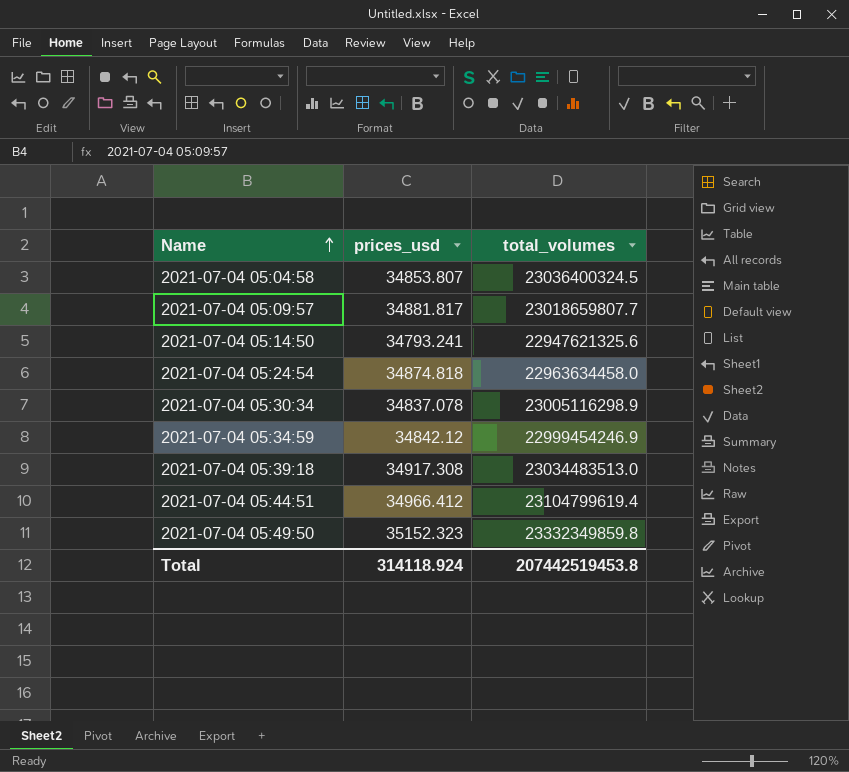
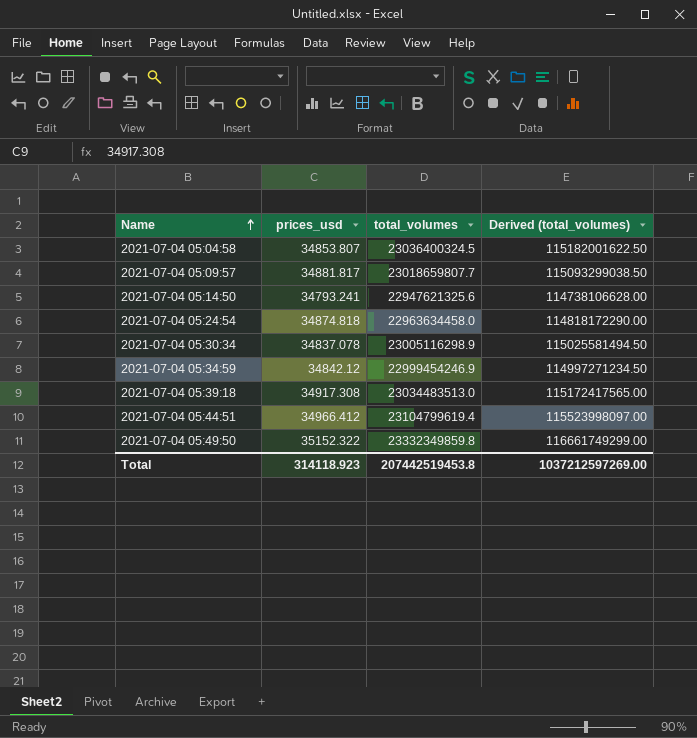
column Derived (total_volumes) | formula: none -> [total_volumes] * 5
2021-07-04 05:49:50 | prices_usd: 35152.323 -> 35152.322
Total | prices_usd: 314118.924 -> 314118.923

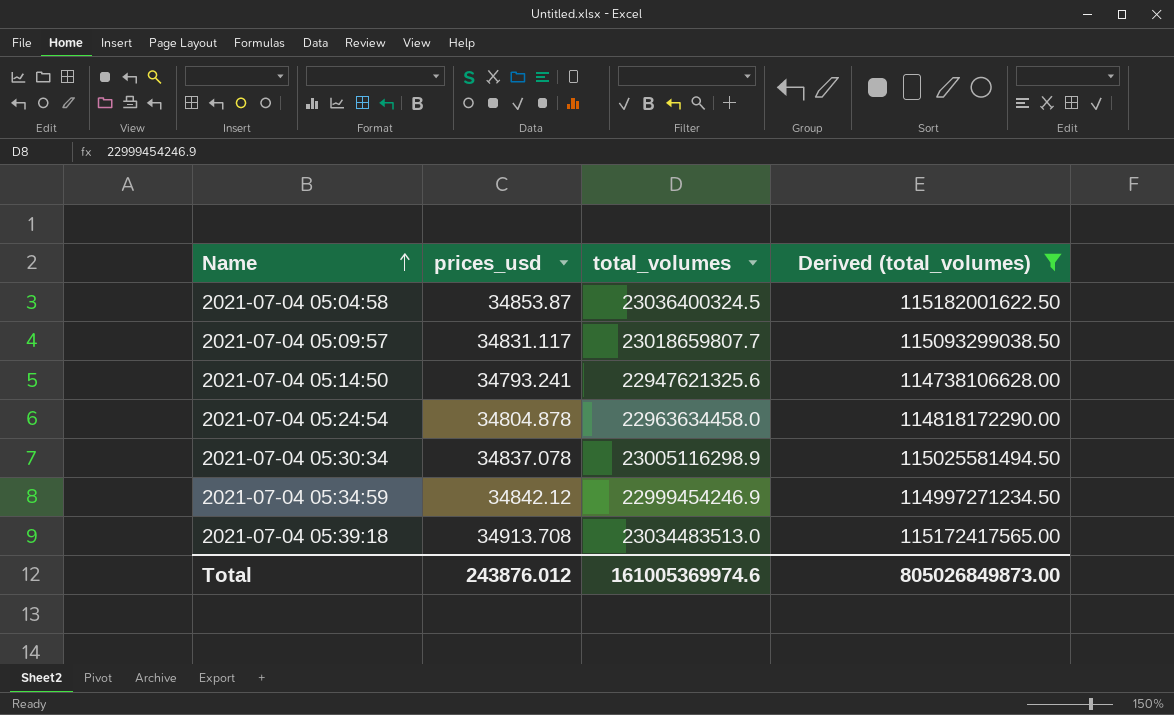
filter: none -> Derived (total_volumes) <= 115182001622.50
2021-07-04 05:04:58 | prices_usd: 34853.807 -> 34853.87
2021-07-04 05:09:57 | prices_usd: 34881.817 -> 34831.117
2021-07-04 05:24:54 | prices_usd: 34874.818 -> 34804.878
2021-07-04 05:39:18 | prices_usd: 34917.308 -> 34913.708
Total | prices_usd: 314118.923 -> 243876.012
Total | total_volumes: 207442519453.8 -> 161005369974.6
Total | Derived (total_volumes): 1037212597269.00 -> 805026849873.00

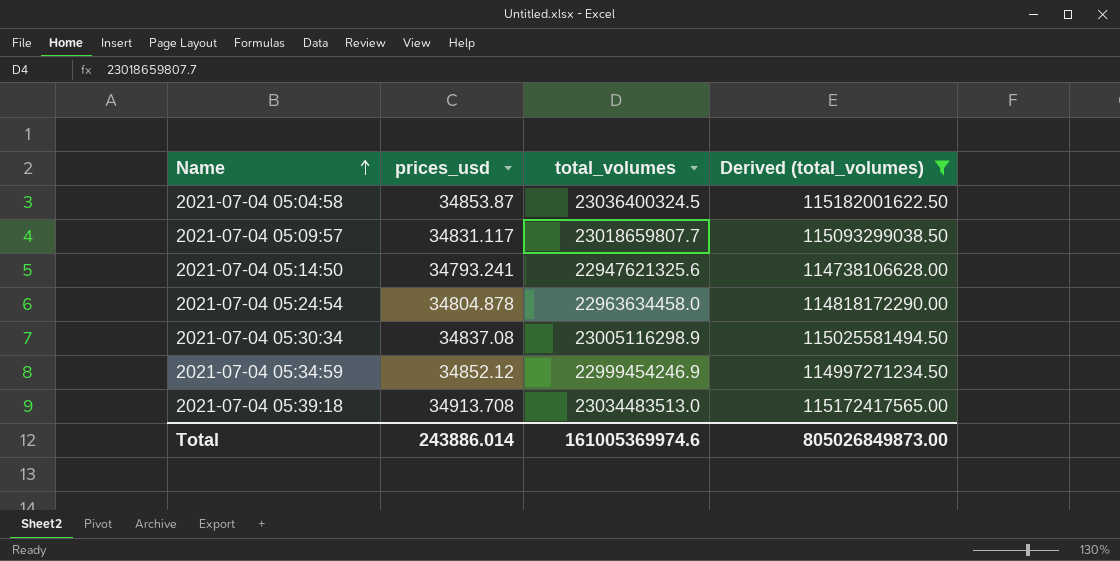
2021-07-04 05:30:34 | prices_usd: 34837.078 -> 34837.08
2021-07-04 05:34:59 | prices_usd: 34842.12 -> 34852.12
Total | prices_usd: 243876.012 -> 243886.014

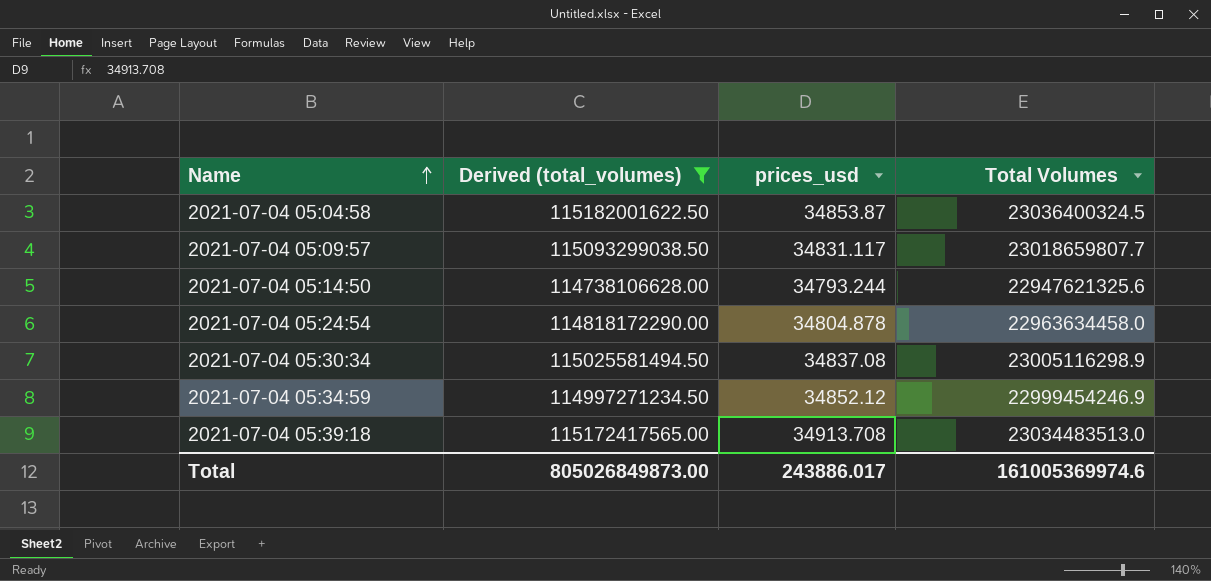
column Derived (total_volumes) | position: 4 -> 2
column name: total_volumes -> Total Volumes
2021-07-04 05:14:50 | prices_usd: 34793.241 -> 34793.244
Total | prices_usd: 243886.014 -> 243886.017

